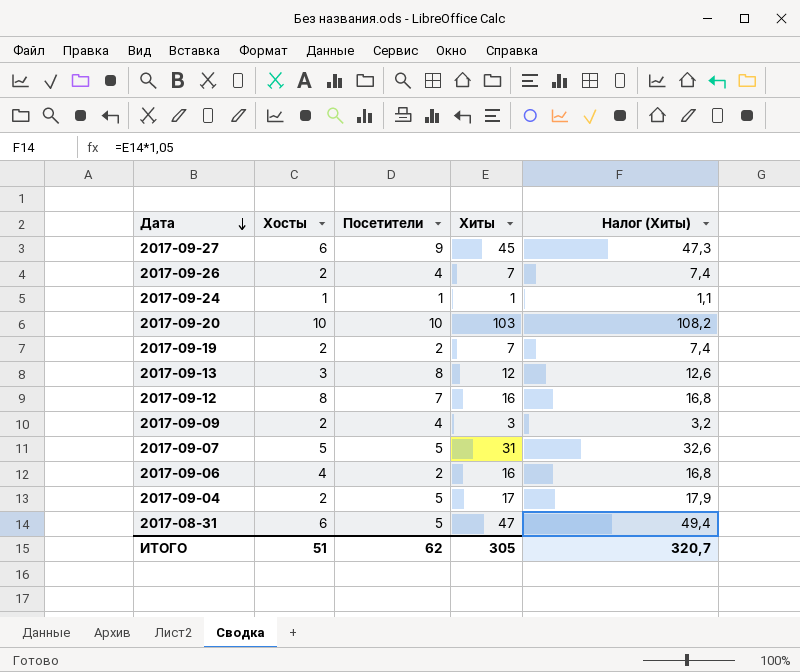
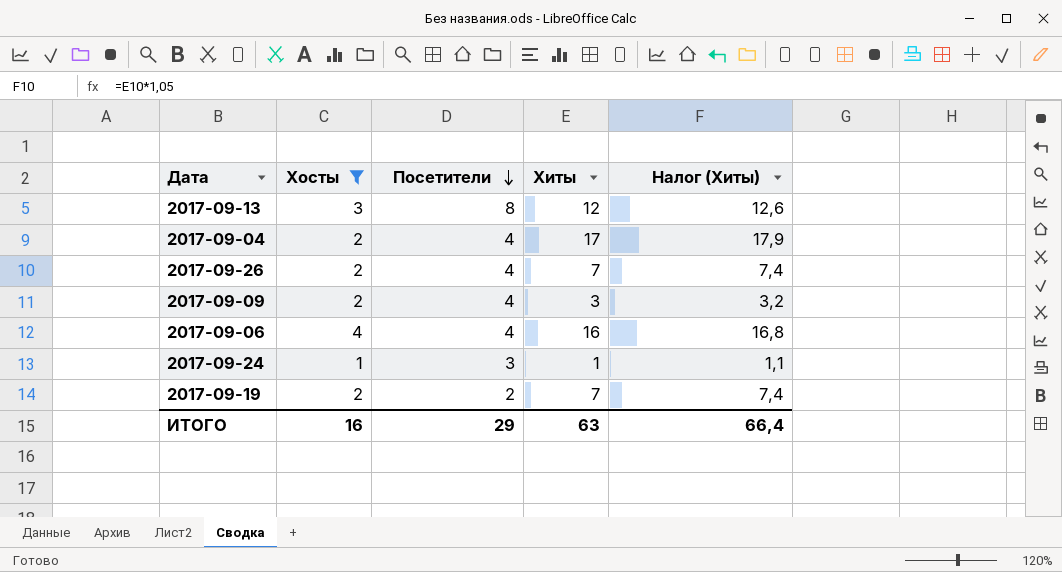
filter: none -> Хосты <= 4
row order: Дата descending -> Посетители descending
2017-09-04 | Посетители: 5 -> 4
2017-09-06 | Посетители: 2 -> 4
2017-09-24 | Посетители: 1 -> 3
ИТОГО | Хосты: 51 -> 16
ИТОГО | Посетители: 62 -> 29
ИТОГО | Хиты: 305 -> 63
ИТОГО | Налог (Хиты): 320,7 -> 66,4

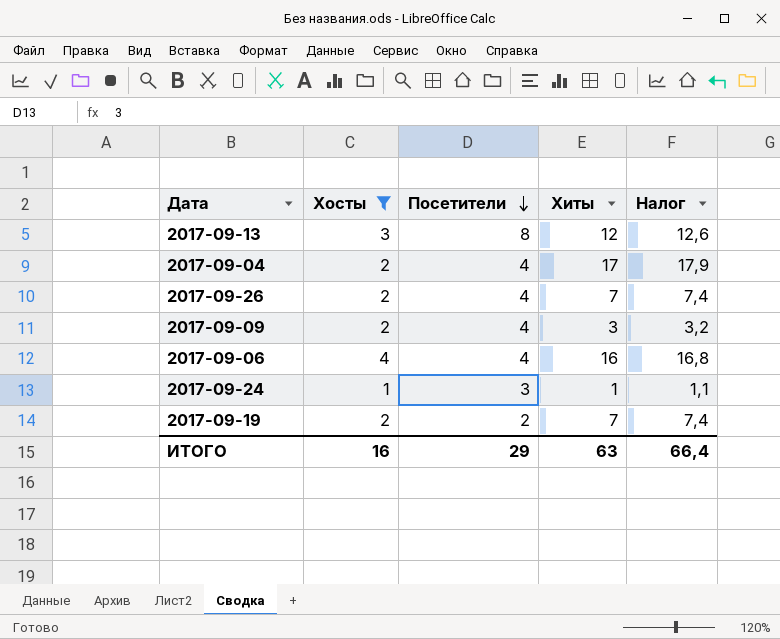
column name: Налог (Хиты) -> Налог

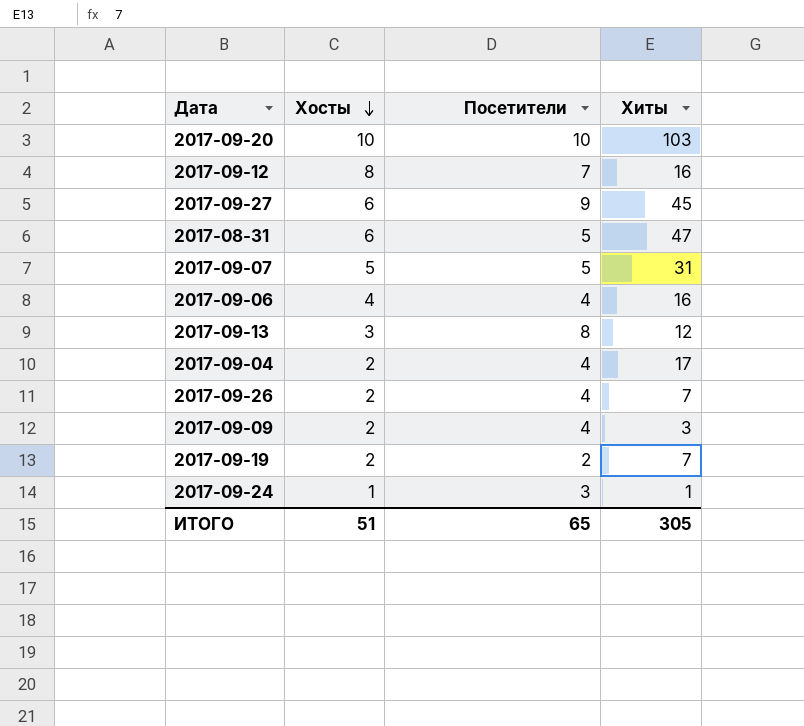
filter: Хосты <= 4 -> none
row order: Посетители descending -> Хосты descending
column Налог | formula: [Хиты] * 1,05 -> none
ИТОГО | Хосты: 16 -> 51
ИТОГО | Посетители: 29 -> 65
ИТОГО | Хиты: 63 -> 305

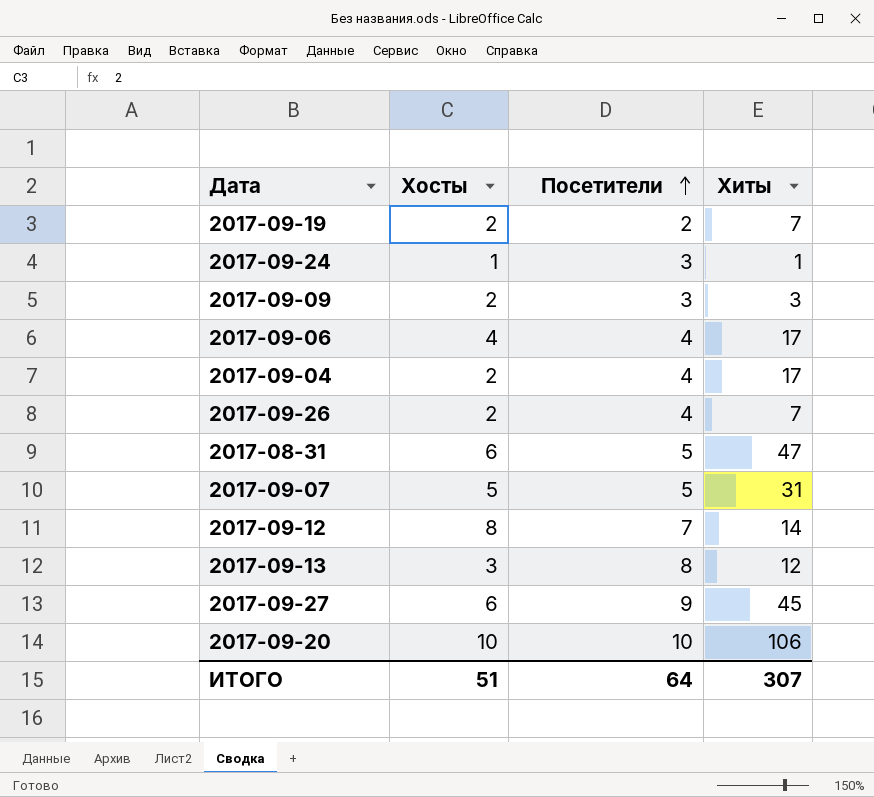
row order: Хосты descending -> Посетители ascending
2017-09-09 | Посетители: 4 -> 3
2017-09-06 | Хиты: 16 -> 17
2017-09-12 | Хиты: 16 -> 14
2017-09-20 | Хиты: 103 -> 106
ИТОГО | Посетители: 65 -> 64
ИТОГО | Хиты: 305 -> 307

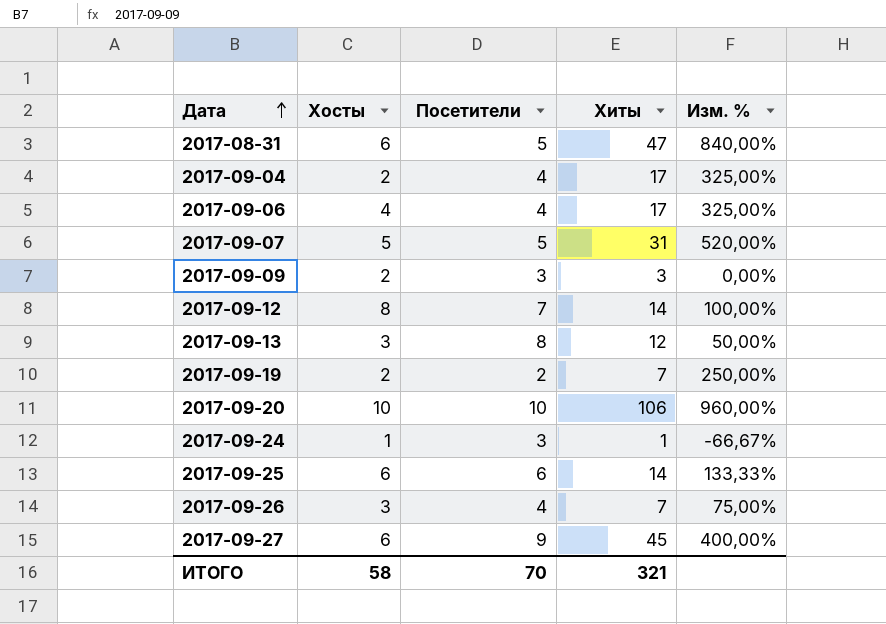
row order: Посетители ascending -> Дата ascending
column Изм. % | formula: none -> ([Хиты] - [Посетители]) / [Посетители]
row 2017-09-25: none -> 6 | 6 | 14 | 133,33%
2017-09-26 | Хосты: 2 -> 3
ИТОГО | Хосты: 51 -> 58
ИТОГО | Посетители: 64 -> 70
ИТОГО | Хиты: 307 -> 321

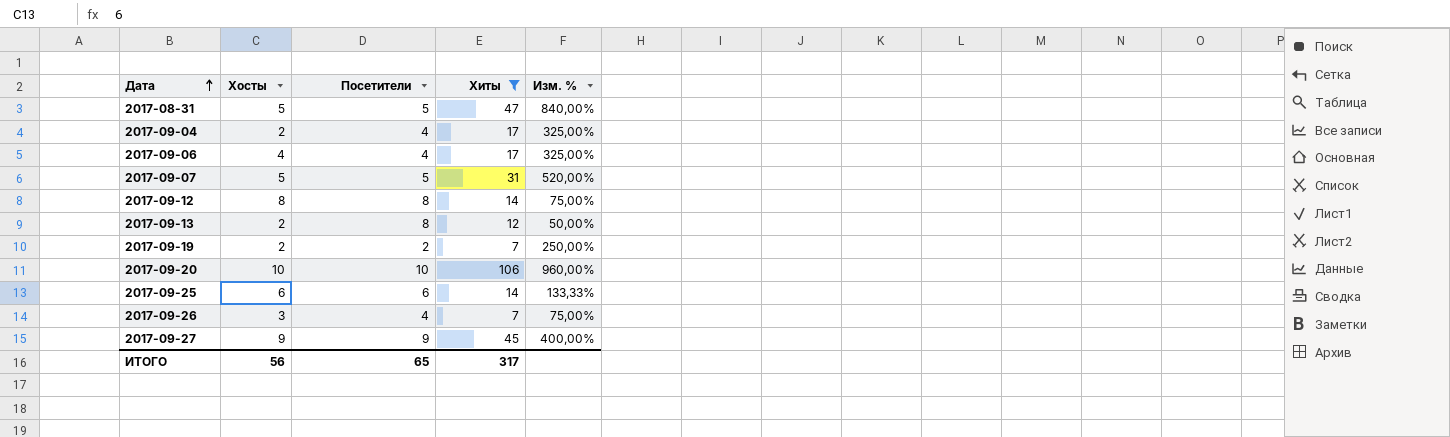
filter: none -> Хиты >= 7
2017-08-31 | Хосты: 6 -> 5
2017-09-12 | Посетители: 7 -> 8
2017-09-12 | Изм. %: 100,00% -> 75,00%
2017-09-13 | Хосты: 3 -> 2
2017-09-27 | Хосты: 6 -> 9
ИТОГО | Хосты: 58 -> 56
ИТОГО | Посетители: 70 -> 65
ИТОГО | Хиты: 321 -> 317

